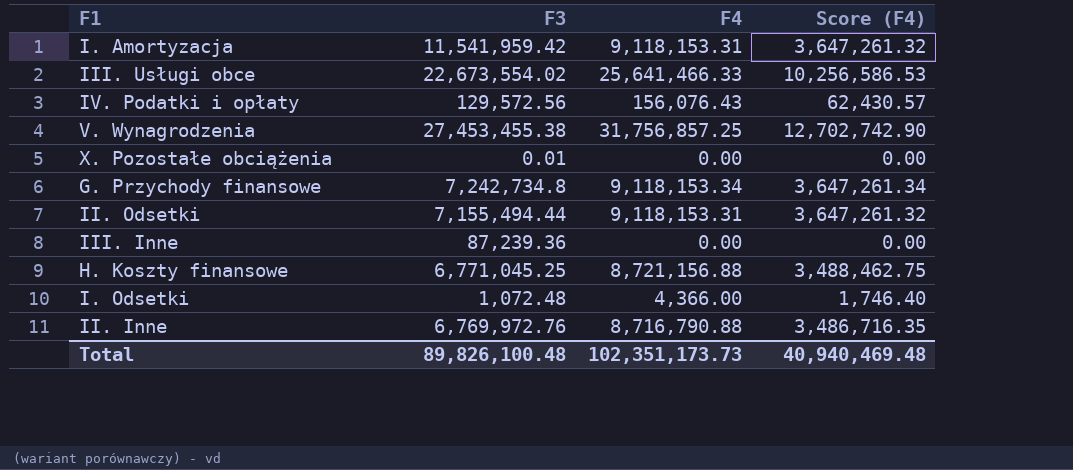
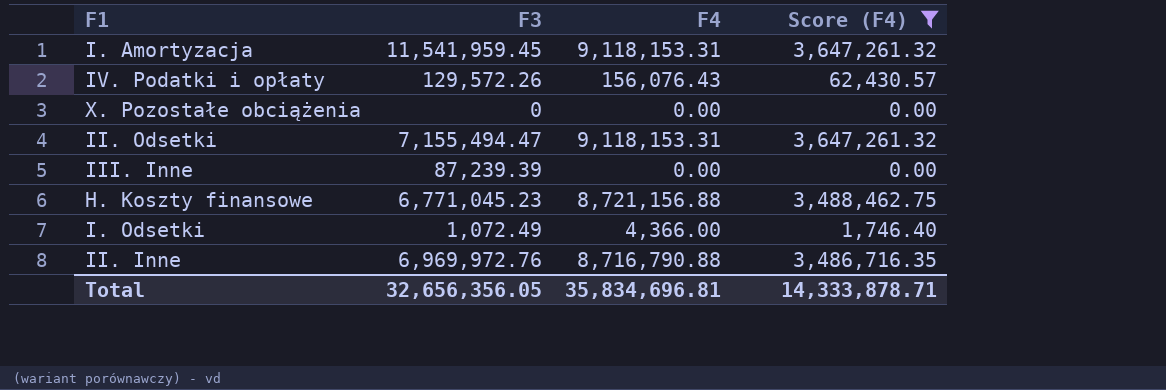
filter: none -> Score (F4) <= 3,647,261.32
I. Amortyzacja | F3: 11,541,959.42 -> 11,541,959.45
IV. Podatki i opłaty | F3: 129,572.56 -> 129,572.26
X. Pozostałe obciążenia | F3: 0.01 -> 0
II. Odsetki | F3: 7,155,494.44 -> 7,155,494.47
III. Inne | F3: 87,239.36 -> 87,239.39
H. Koszty finansowe | F3: 6,771,045.25 -> 6,771,045.23
I. Odsetki | F3: 1,072.48 -> 1,072.49
II. Inne | F3: 6,769,972.76 -> 6,969,972.76
Total | F3: 89,826,100.48 -> 32,656,356.05
Total | F4: 102,351,173.73 -> 35,834,696.81
Total | Score (F4): 40,940,469.48 -> 14,333,878.71

